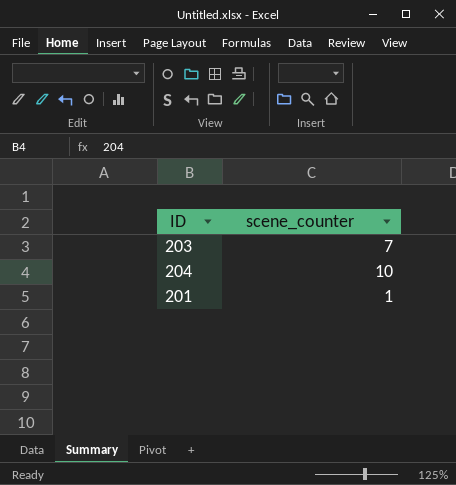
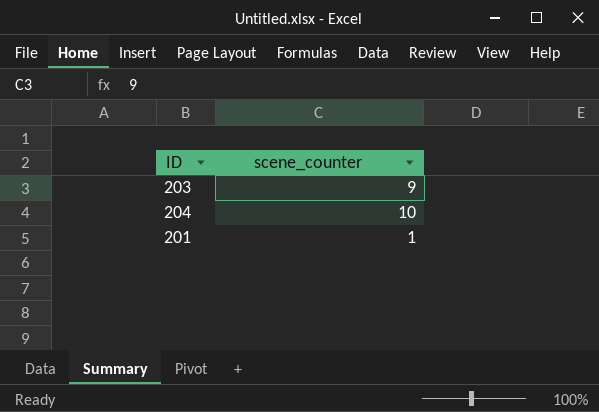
203 | scene_counter: 7 -> 9

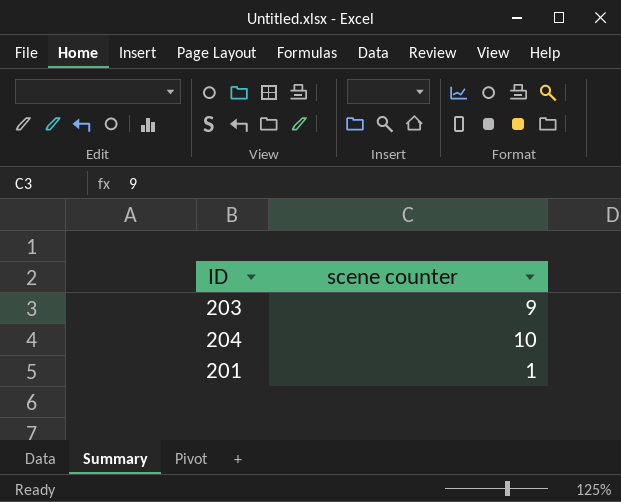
column name: scene_counter -> scene counter

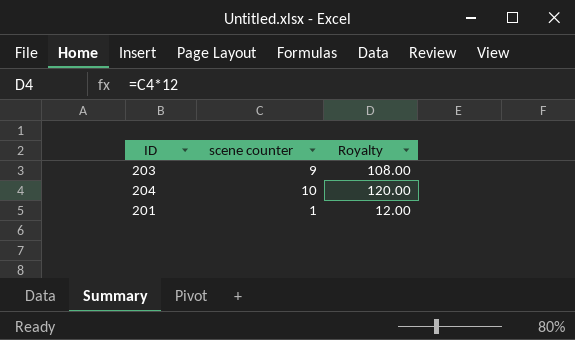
column Royalty | formula: none -> [scene counter] * 12

